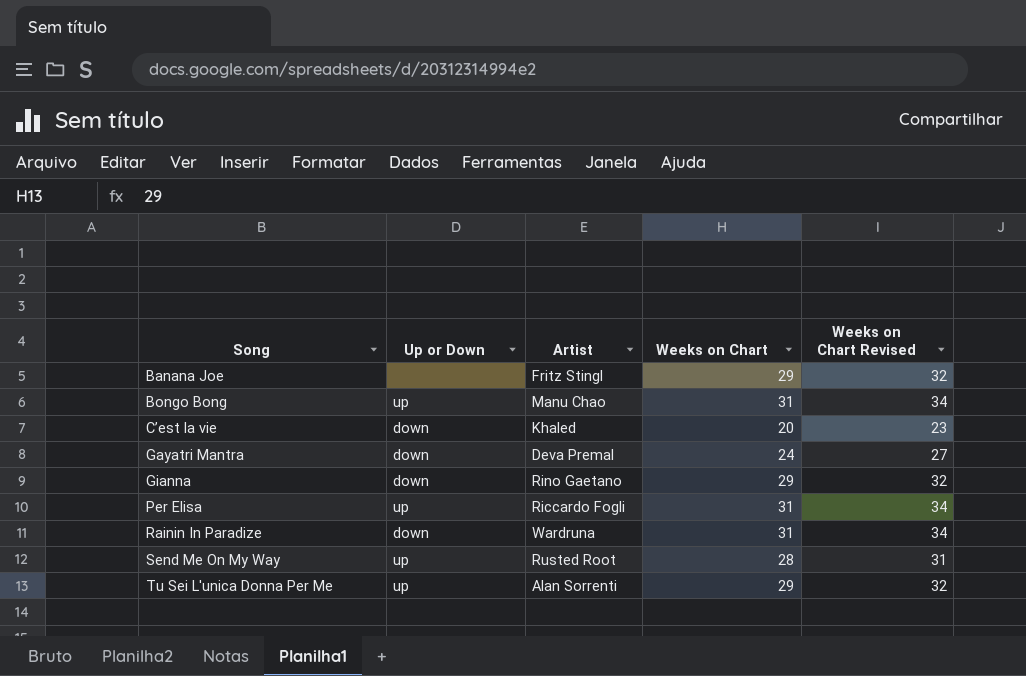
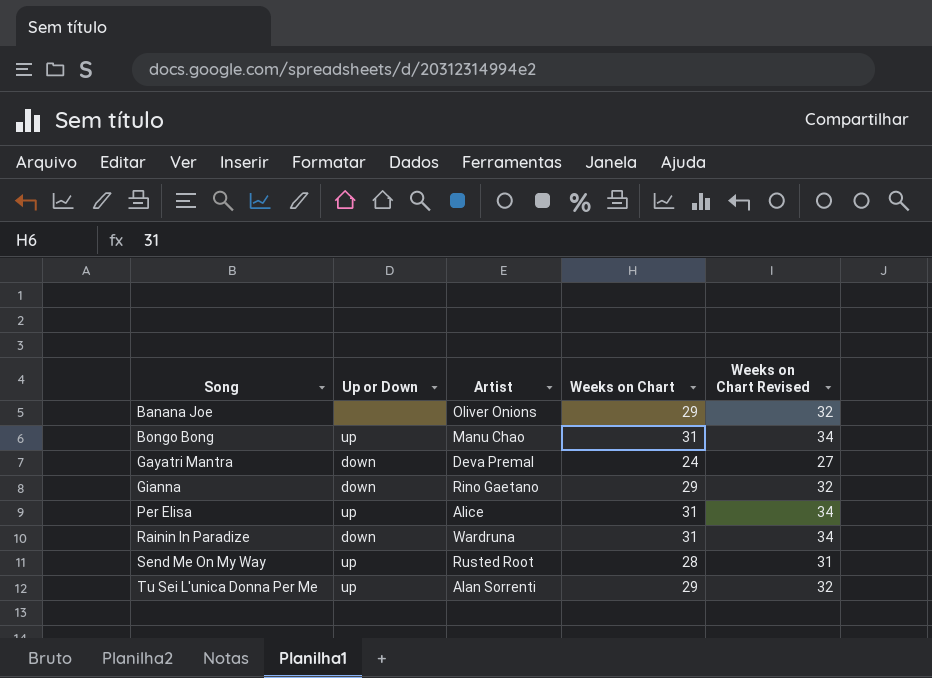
row C’est la vie: down | Khaled | 20 | 23 -> none
Banana Joe | Artist: Fritz Stingl -> Oliver Onions
Per Elisa | Artist: Riccardo Fogli -> Alice

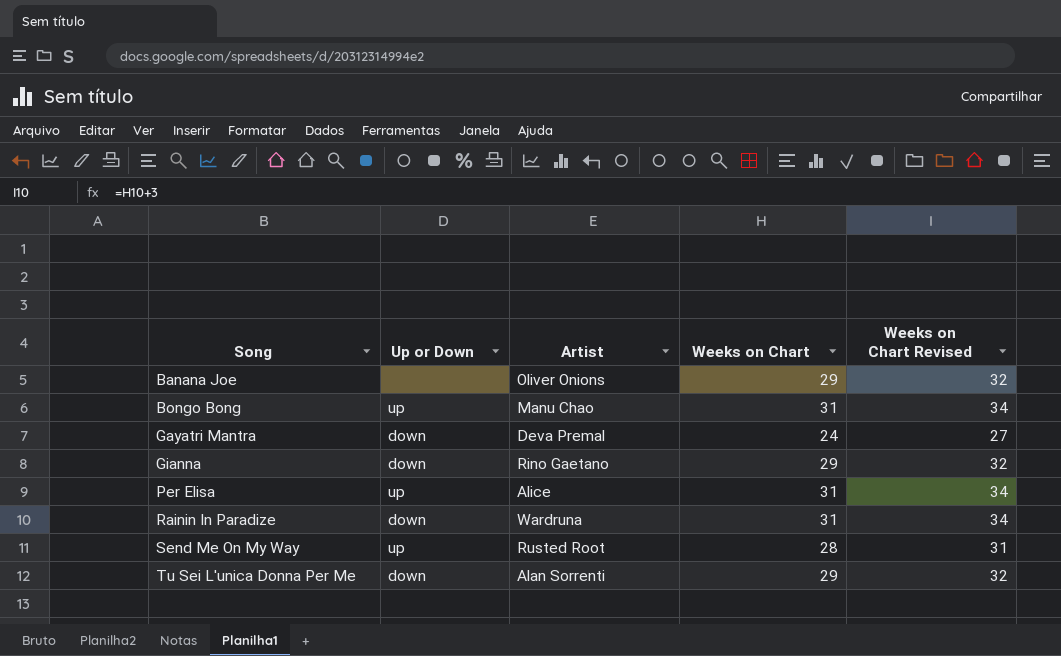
Tu Sei L'unica Donna Per Me | Up or Down: up -> down

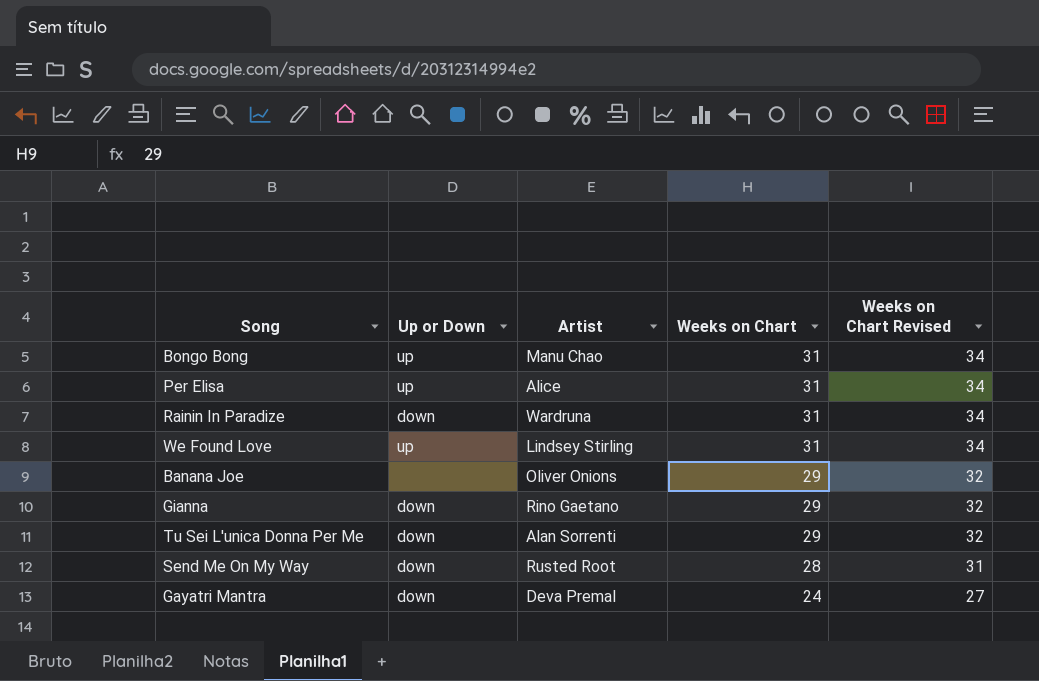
row order: Song ascending -> Weeks on Chart descending
row We Found Love: none -> up | Lindsey Stirling | 31 | 34
Send Me On My Way | Up or Down: up -> down

